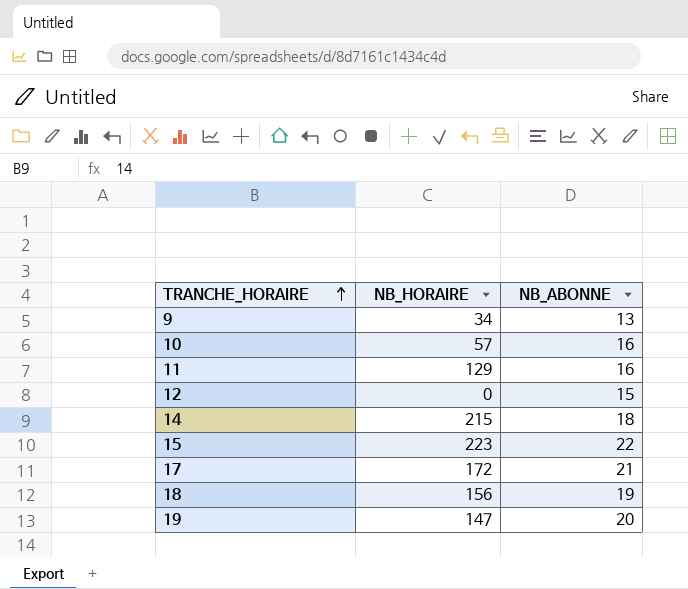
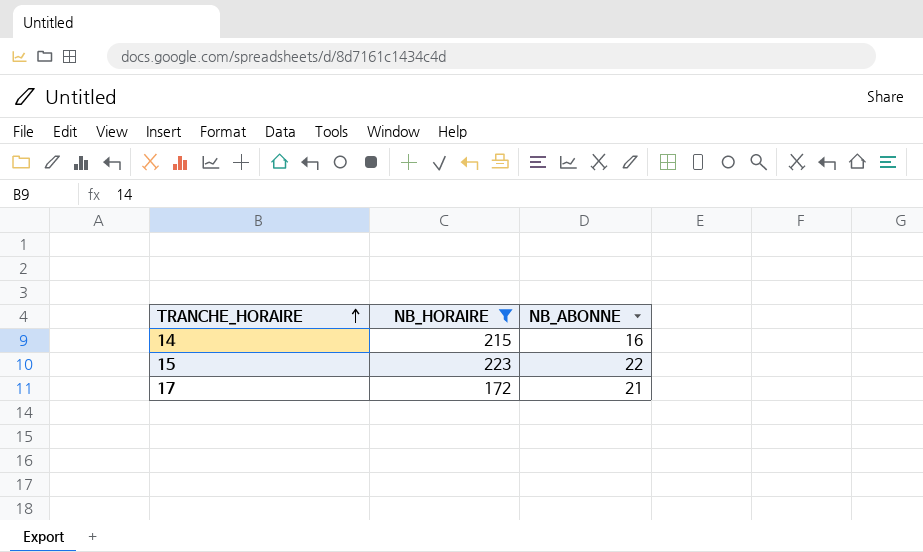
filter: none -> NB_HORAIRE >= 172
14 | NB_ABONNE: 18 -> 16

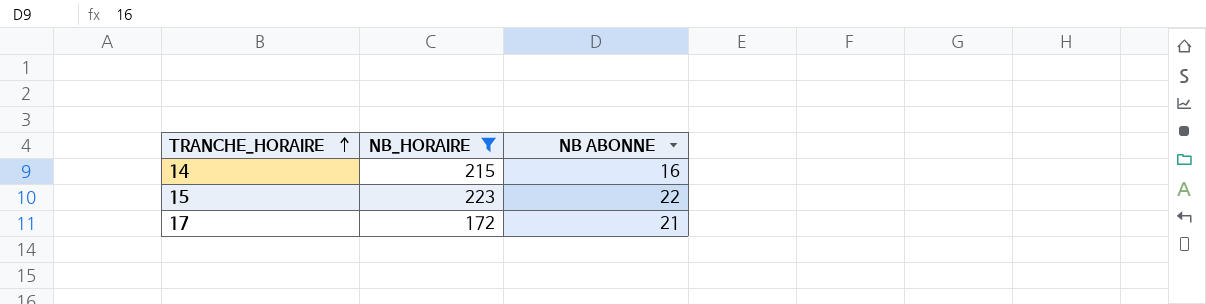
column name: NB_ABONNE -> NB ABONNE

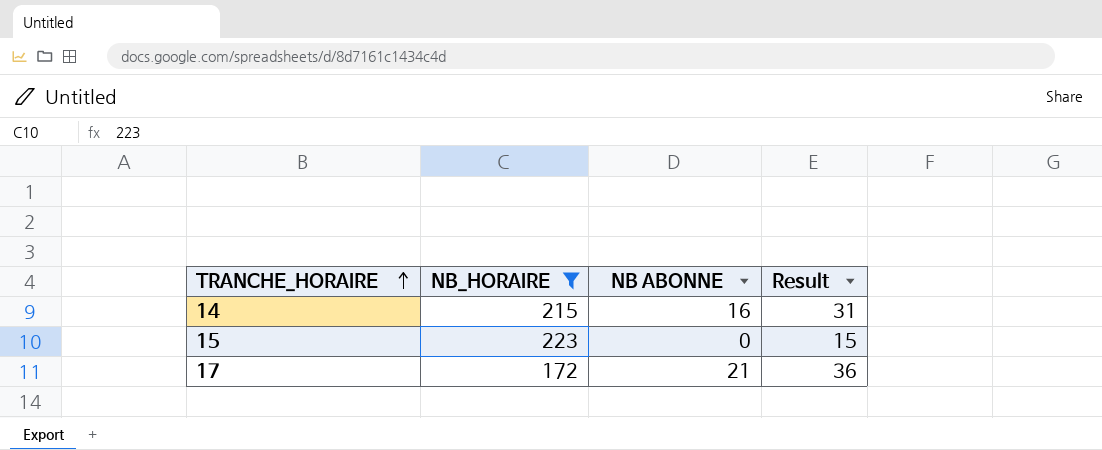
column Result | formula: none -> [NB ABONNE] + 15
15 | NB ABONNE: 22 -> 0

